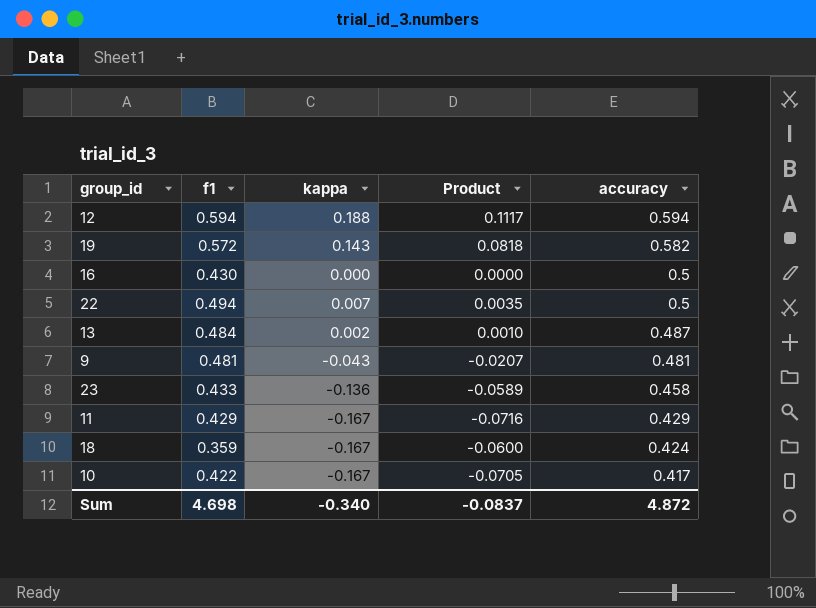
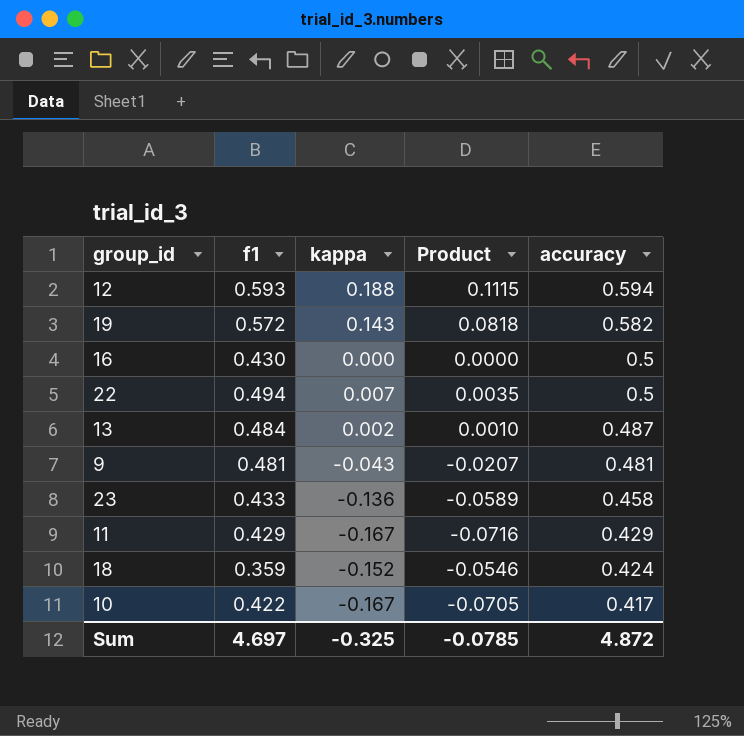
12 | f1: 0.594 -> 0.593
12 | Product: 0.1117 -> 0.1115
18 | kappa: -0.167 -> -0.152
18 | Product: -0.0600 -> -0.0546
Sum | f1: 4.698 -> 4.697
Sum | kappa: -0.340 -> -0.325
Sum | Product: -0.0837 -> -0.0785

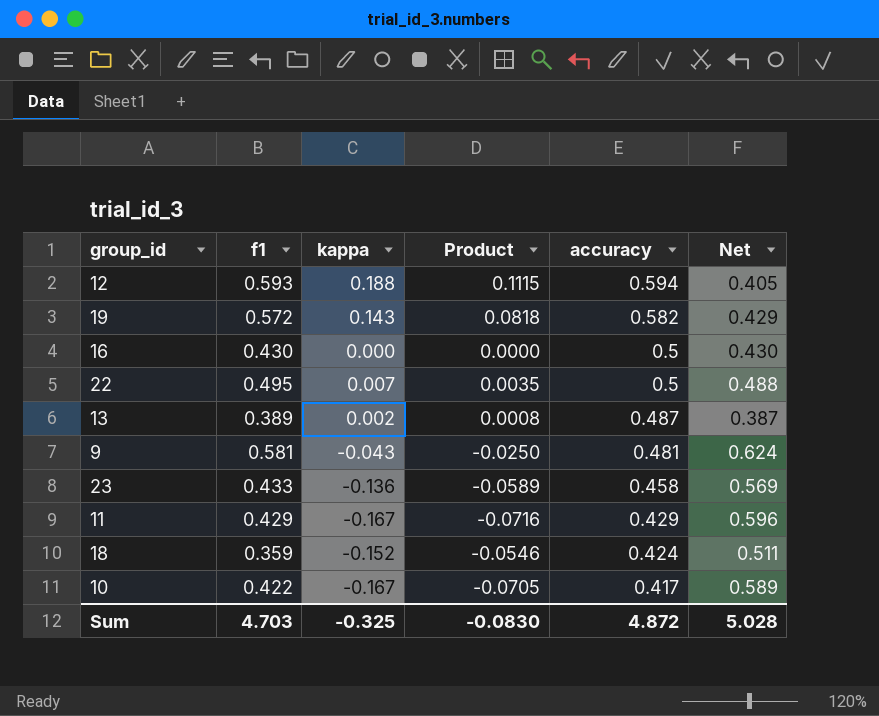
column Net | formula: none -> [f1] - [kappa]
22 | f1: 0.494 -> 0.495
13 | f1: 0.484 -> 0.389
13 | Product: 0.0010 -> 0.0008
9 | f1: 0.481 -> 0.581
9 | Product: -0.0207 -> -0.0250
Sum | f1: 4.697 -> 4.703
Sum | Product: -0.0785 -> -0.0830

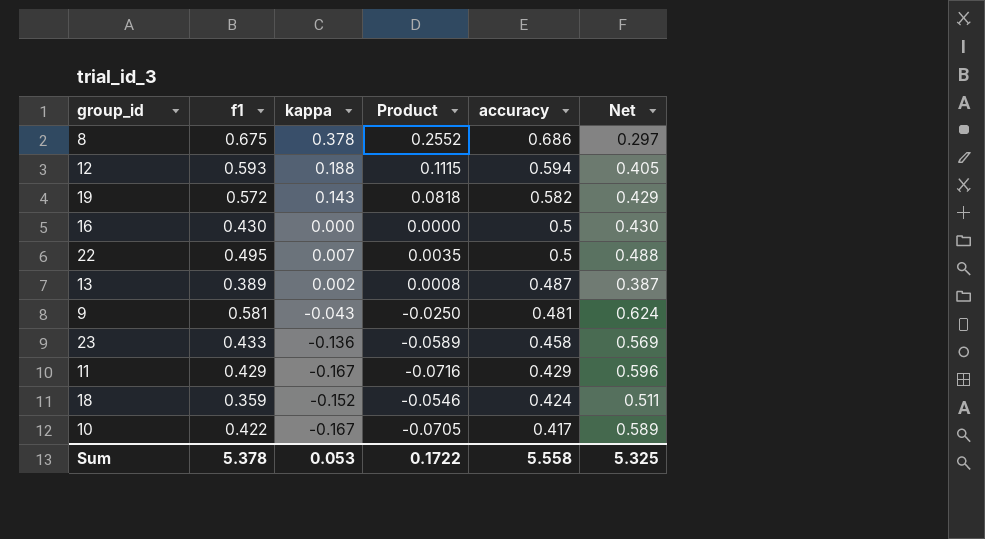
row 8: none -> 0.675 | 0.378 | 0.2552 | 0.686 | 0.297
Sum | f1: 4.703 -> 5.378
Sum | kappa: -0.325 -> 0.053
Sum | Product: -0.0830 -> 0.1722
Sum | accuracy: 4.872 -> 5.558
Sum | Net: 5.028 -> 5.325

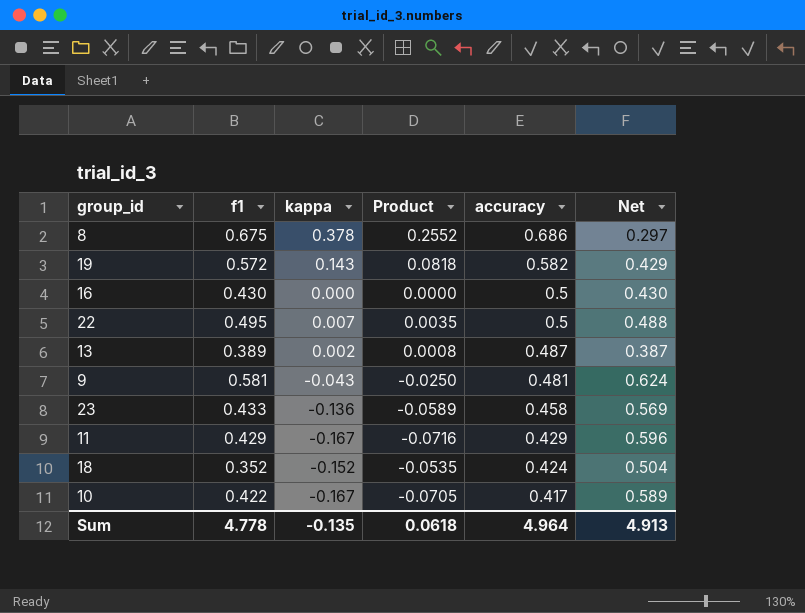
row 12: 0.593 | 0.188 | 0.1115 | 0.594 | 0.405 -> none
18 | f1: 0.359 -> 0.352
18 | Product: -0.0546 -> -0.0535
18 | Net: 0.511 -> 0.504
Sum | f1: 5.378 -> 4.778
Sum | kappa: 0.053 -> -0.135
Sum | Product: 0.1722 -> 0.0618
Sum | accuracy: 5.558 -> 4.964
Sum | Net: 5.325 -> 4.913

